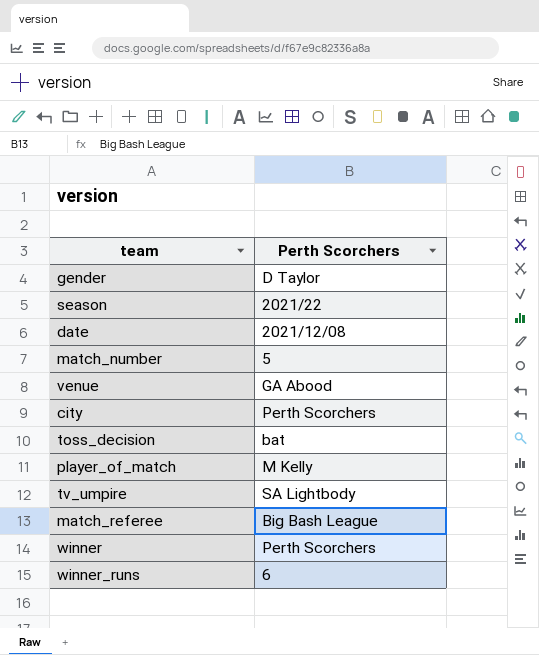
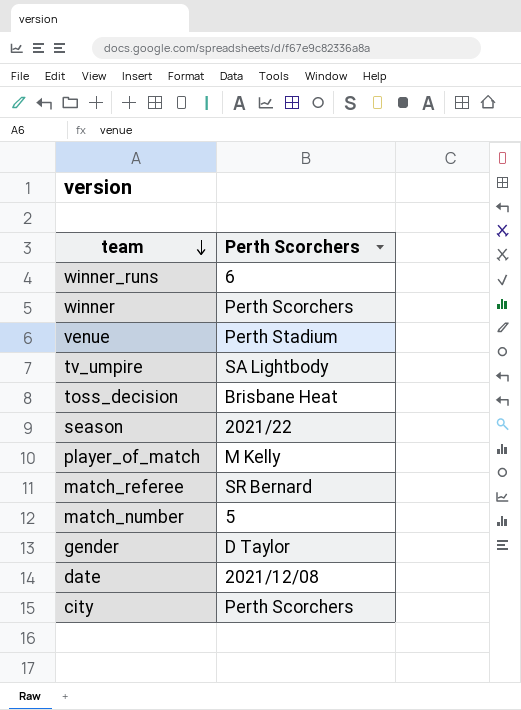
row order: none -> team descending
venue | Perth Scorchers: GA Abood -> Perth Stadium
toss_decision | Perth Scorchers: bat -> Brisbane Heat
match_referee | Perth Scorchers: Big Bash League -> SR Bernard

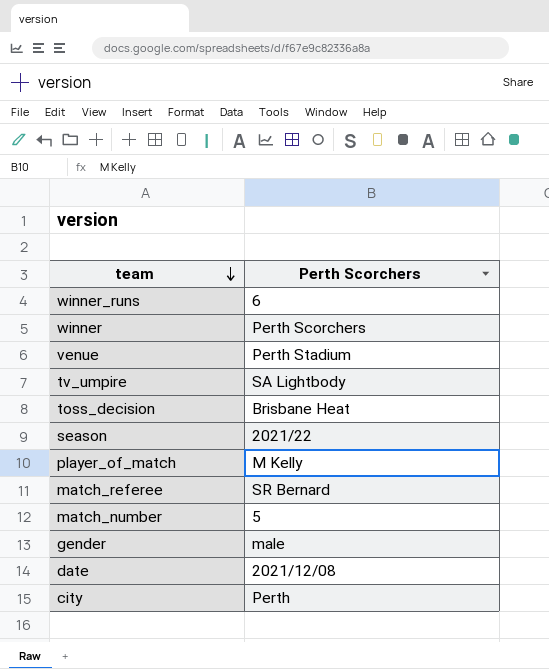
gender | Perth Scorchers: D Taylor -> male
city | Perth Scorchers: Perth Scorchers -> Perth

